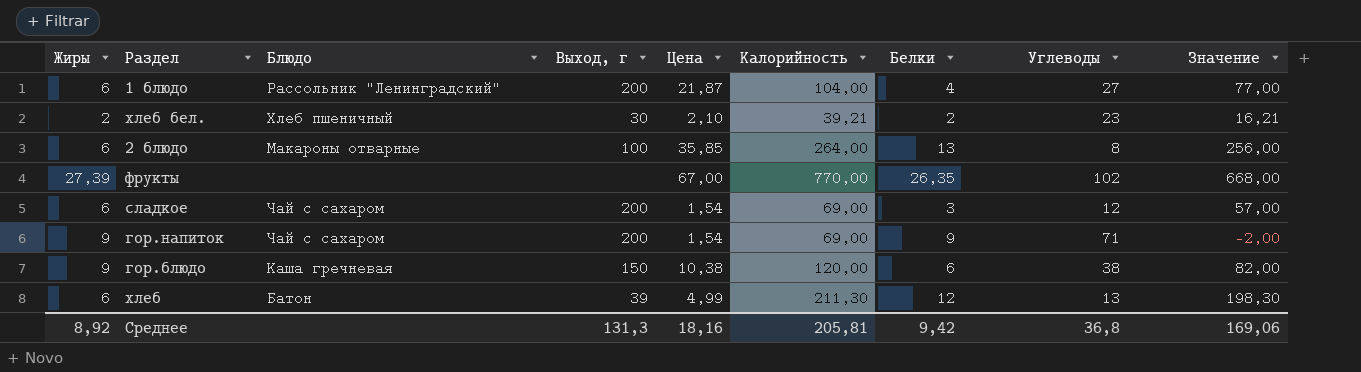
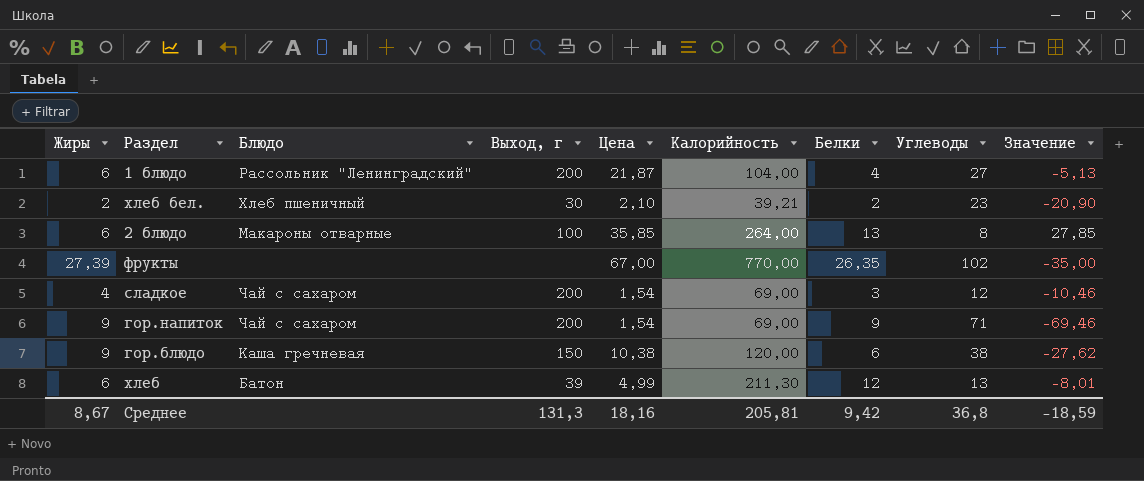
column Значение | formula: [Калорийность] - [Углеводы] -> [Цена] - [Углеводы]
сладкое | Жиры: 6 -> 4
Среднее | Жиры: 8,92 -> 8,67
Среднее | Значение: 169,06 -> -18,59

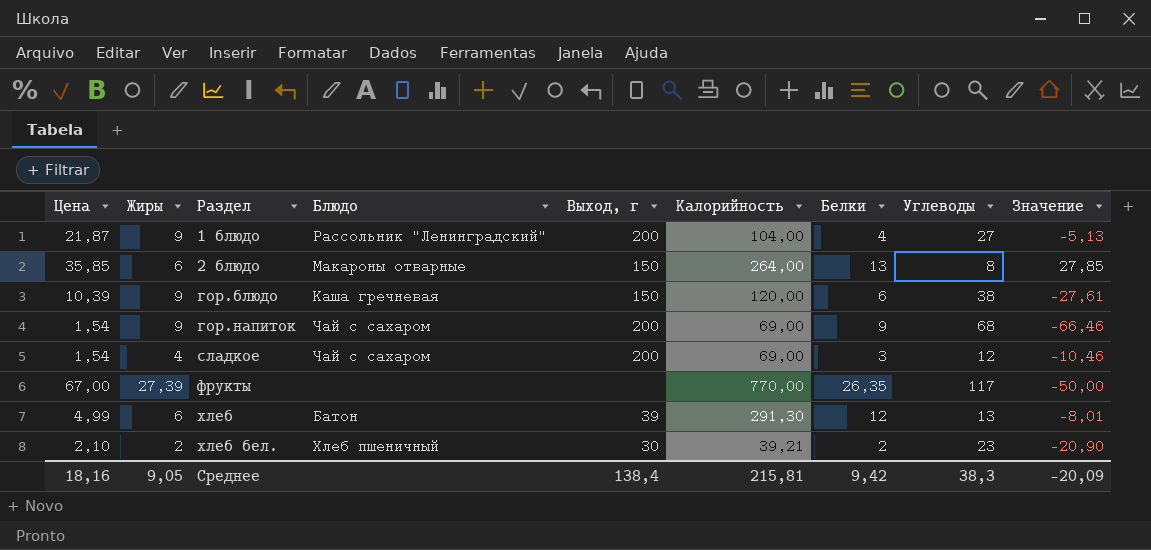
row order: none -> Раздел ascending
column Цена | position: 5 -> 1
1 блюдо | Жиры: 6 -> 9
2 блюдо | Выход, г: 100 -> 150
гор.блюдо | Цена: 10,38 -> 10,39
гор.блюдо | Значение: -27,62 -> -27,61
гор.напиток | Углеводы: 71 -> 68
гор.напиток | Значение: -69,46 -> -66,46
фрукты | Углеводы: 102 -> 117
фрукты | Значение: -35,00 -> -50,00
хлеб | Калорийность: 211,30 -> 291,30
Среднее | Жиры: 8,67 -> 9,05
Среднее | Выход, г: 131,3 -> 138,4
Среднее | Калорийность: 205,81 -> 215,81
Среднее | Углеводы: 36,8 -> 38,3
Среднее | Значение: -18,59 -> -20,09

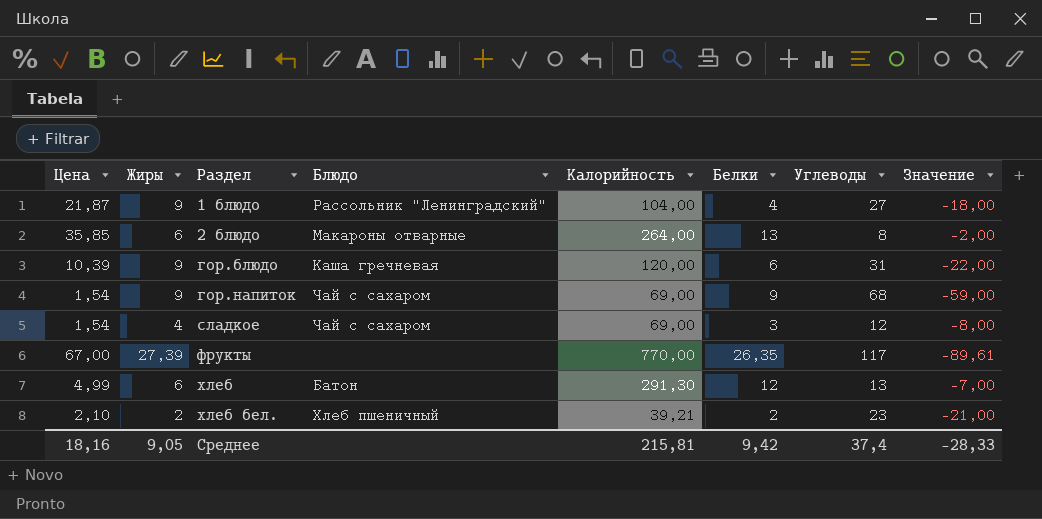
column Выход, г | position: 5 -> none
column Значение | formula: [Цена] - [Углеводы] -> [Жиры] - [Углеводы]
гор.блюдо | Углеводы: 38 -> 31
Среднее | Углеводы: 38,3 -> 37,4
Среднее | Значение: -20,09 -> -28,33

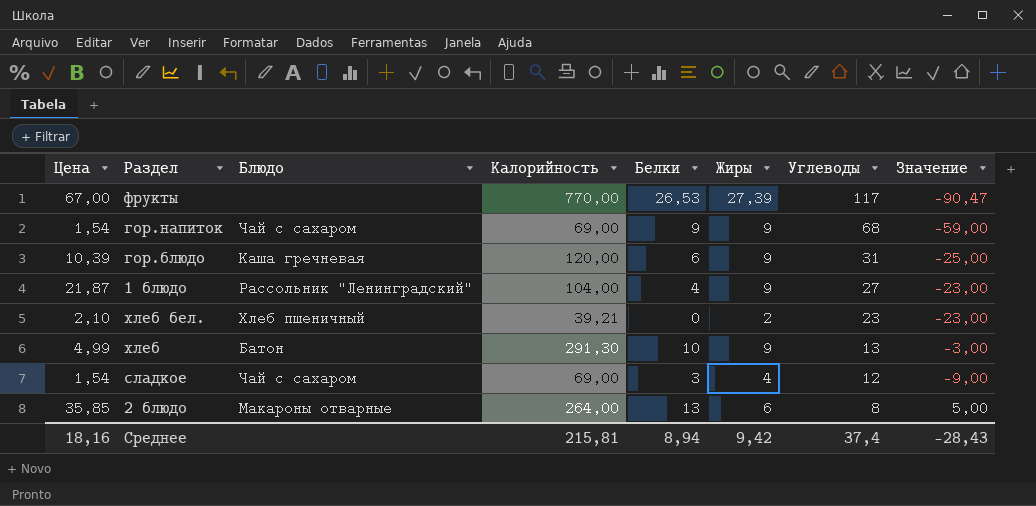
row order: Раздел ascending -> Углеводы descending
column Жиры | position: 2 -> 6
column Значение | formula: [Жиры] - [Углеводы] -> [Белки] - [Углеводы]
фрукты | Белки: 26,35 -> 26,53
хлеб бел. | Белки: 2 -> 0
хлеб | Белки: 12 -> 10
хлеб | Жиры: 6 -> 9
Среднее | Белки: 9,42 -> 8,94
Среднее | Жиры: 9,05 -> 9,42
Среднее | Значение: -28,33 -> -28,43

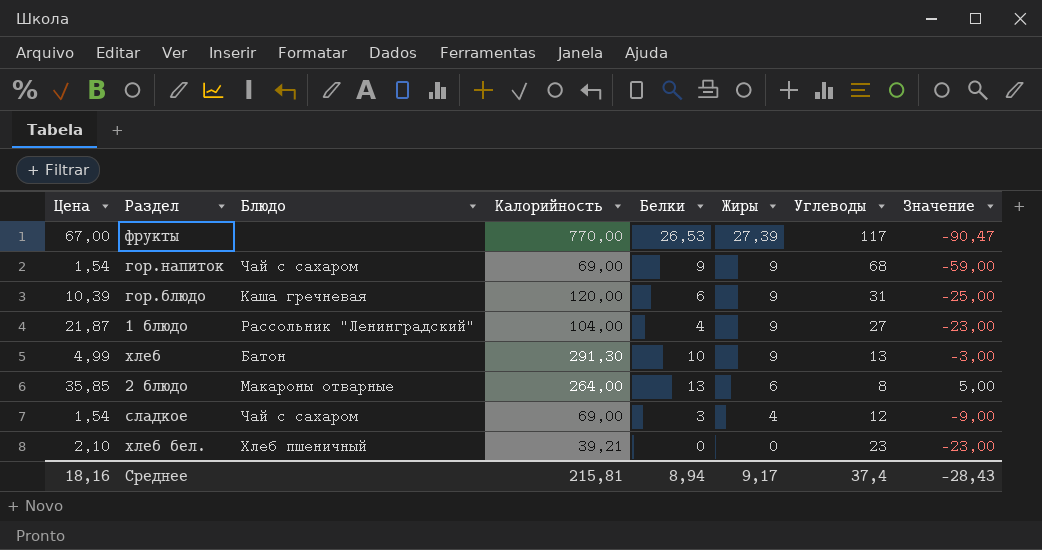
row order: Углеводы descending -> Жиры descending
хлеб бел. | Жиры: 2 -> 0
Среднее | Жиры: 9,42 -> 9,17

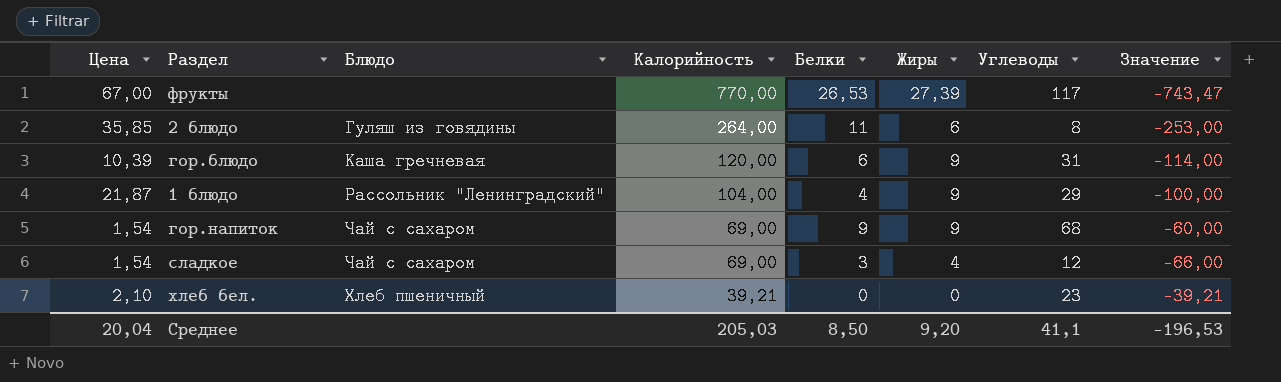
row order: Жиры descending -> Калорийность descending
column Значение | formula: [Белки] - [Углеводы] -> [Белки] - [Калорийность]
row хлеб: 4,99 | Батон | 291,30 | 10 | 9 | 13 | -3,00 -> none
2 блюдо | Блюдо: Макароны отварные -> Гуляш из говядины
2 блюдо | Белки: 13 -> 11
1 блюдо | Углеводы: 27 -> 29
Среднее | Цена: 18,16 -> 20,04
Среднее | Калорийность: 215,81 -> 205,03
Среднее | Белки: 8,94 -> 8,50
Среднее | Жиры: 9,17 -> 9,20
Среднее | Углеводы: 37,4 -> 41,1
Среднее | Значение: -28,43 -> -196,53

